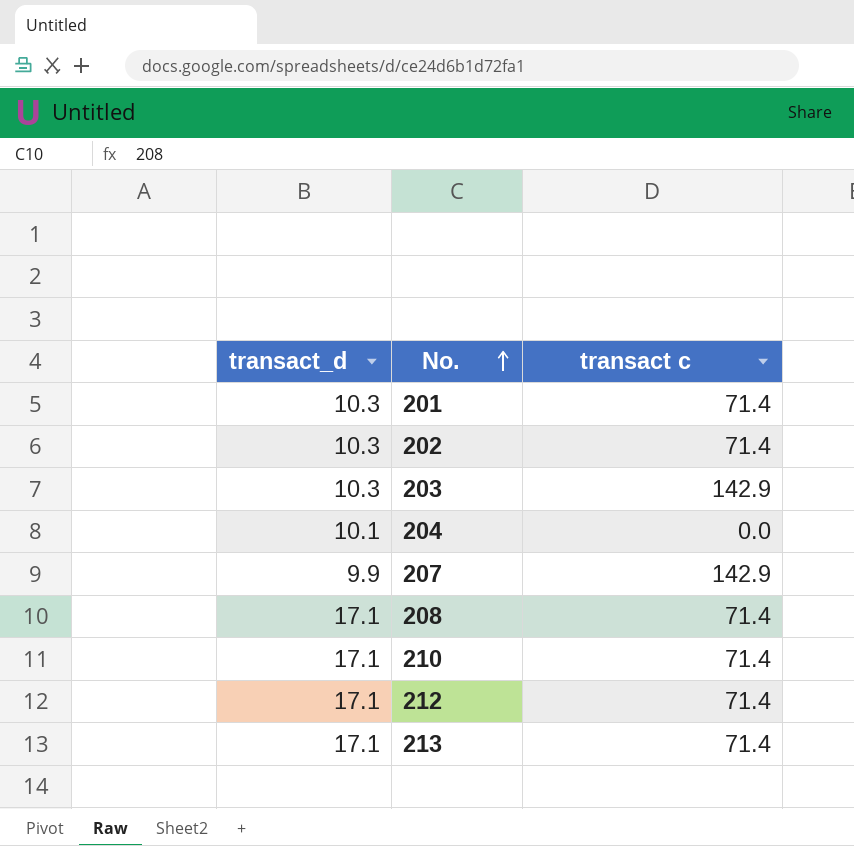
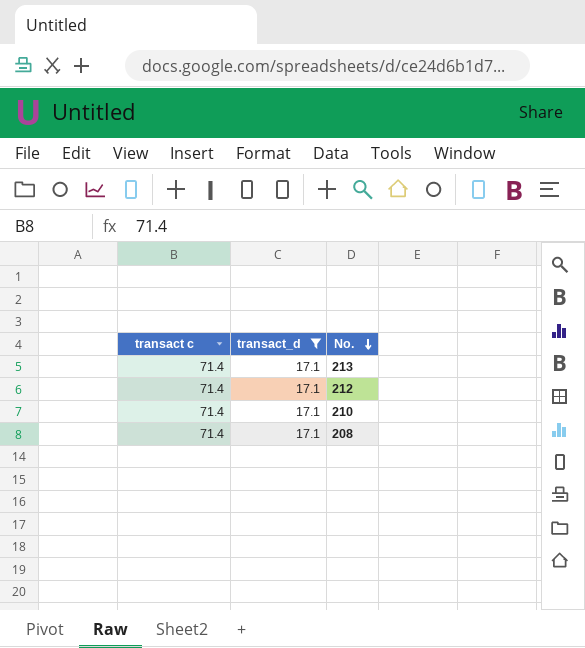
filter: none -> transact_d = 17.1
row order: No. ascending -> No. descending
column transact c | position: 3 -> 1

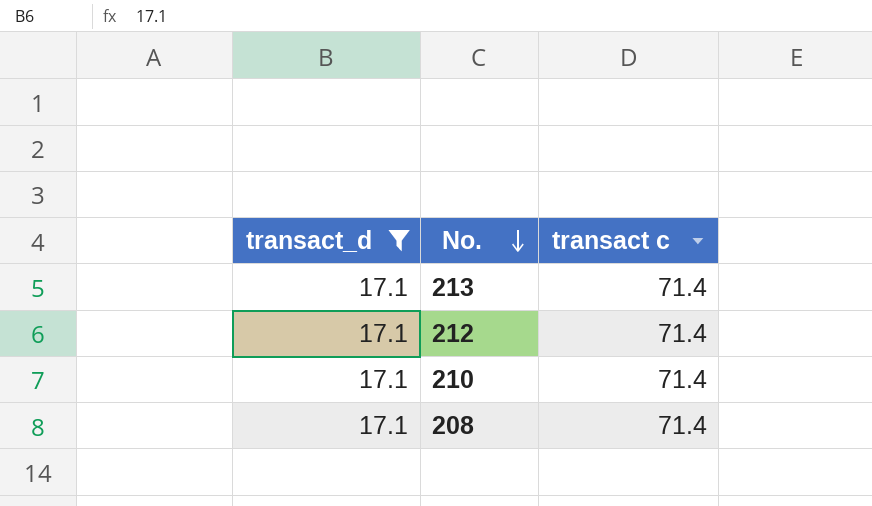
column transact c | position: 1 -> 3

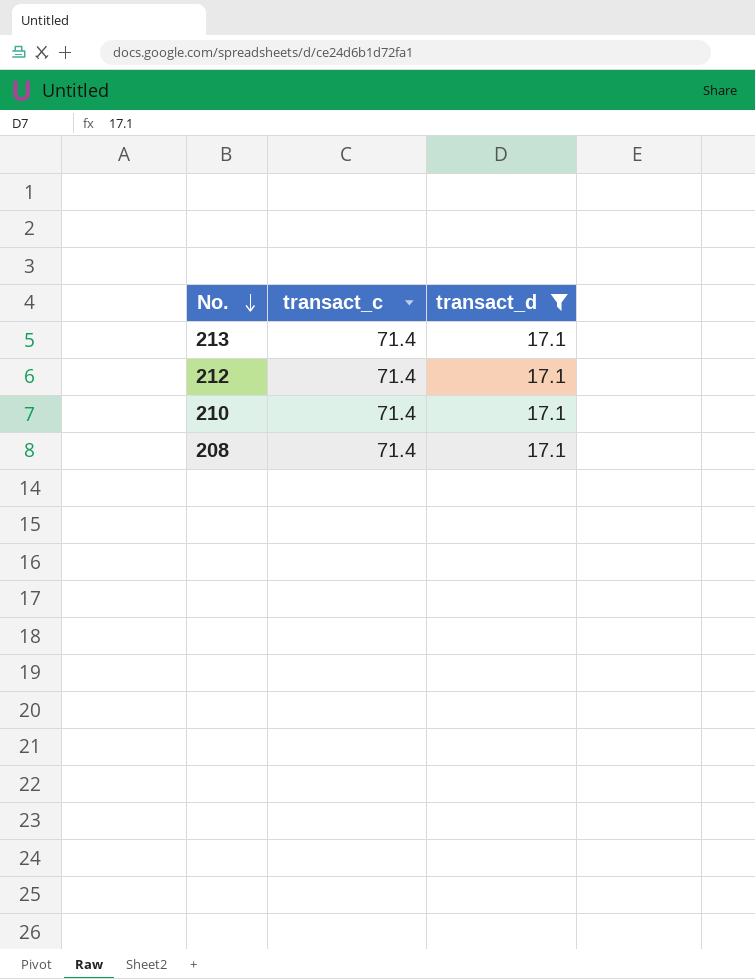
column name: transact c -> transact_c
column transact_d | position: 1 -> 3

